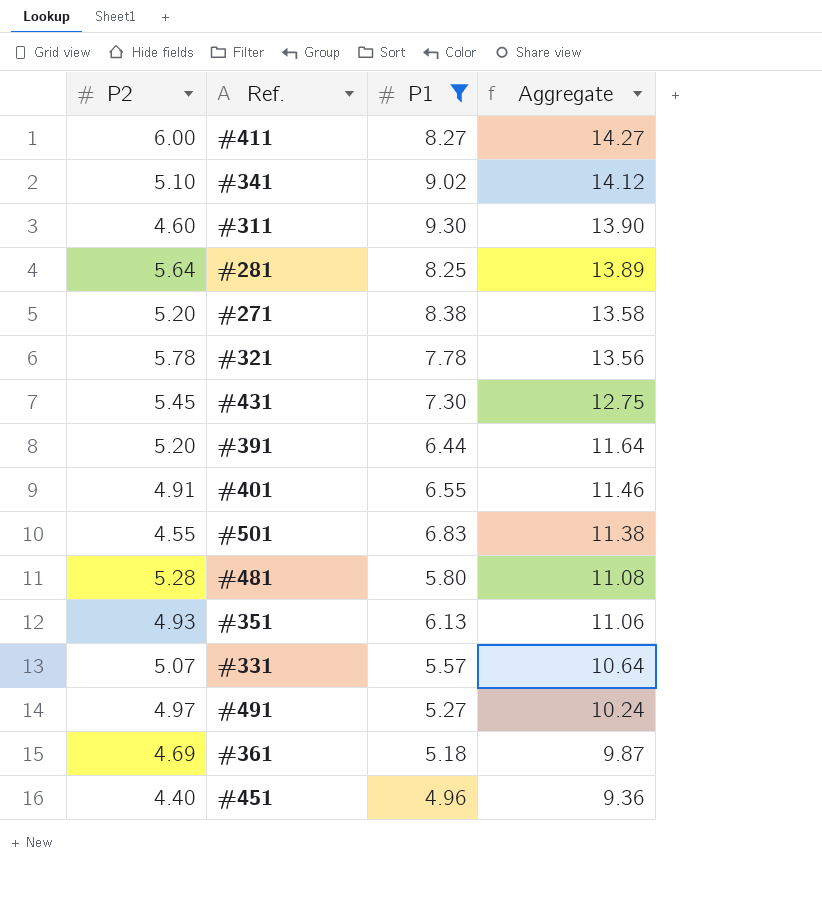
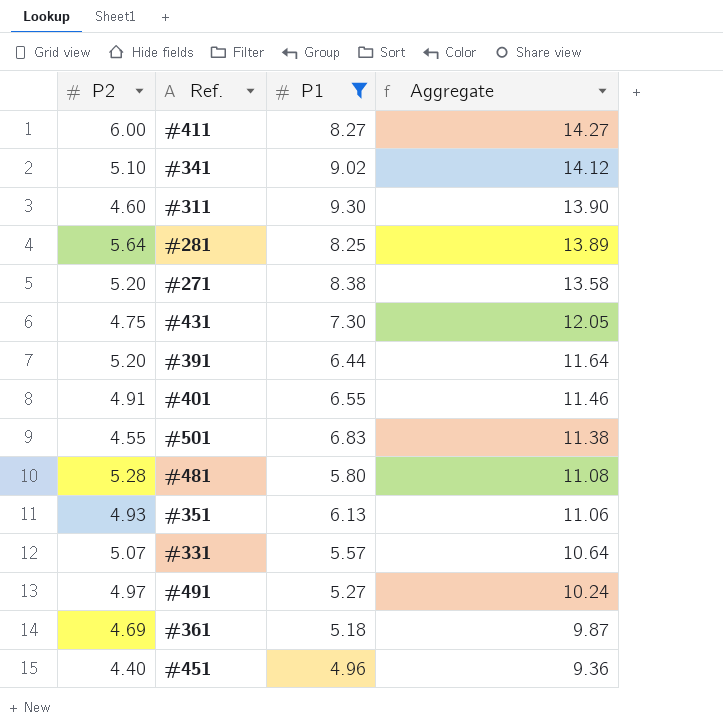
row #321: 5.78 | 7.78 | 13.56 -> none
#431 | P2: 5.45 -> 4.75
#431 | Aggregate: 12.75 -> 12.05

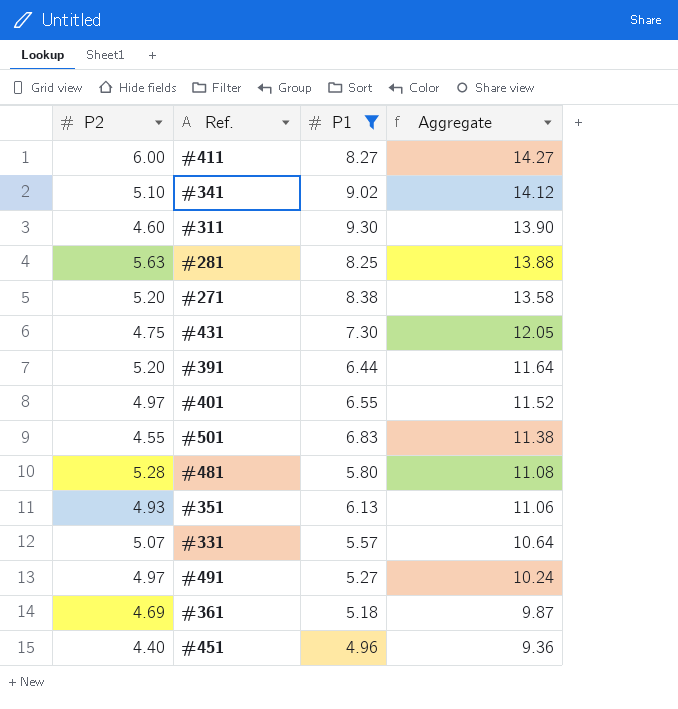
#281 | P2: 5.64 -> 5.63
#281 | Aggregate: 13.89 -> 13.88
#401 | P2: 4.91 -> 4.97
#401 | Aggregate: 11.46 -> 11.52

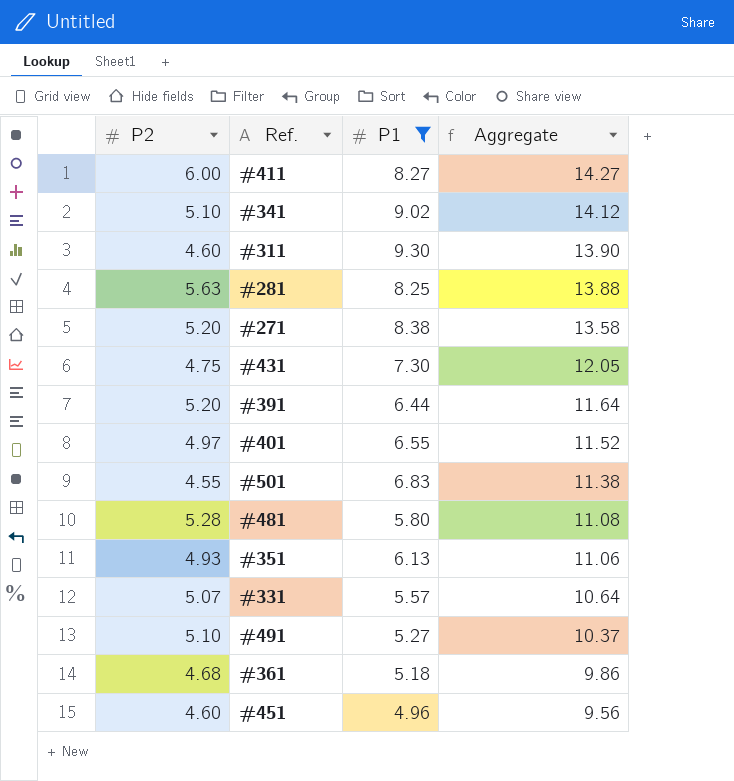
#491 | P2: 4.97 -> 5.10
#491 | Aggregate: 10.24 -> 10.37
#361 | P2: 4.69 -> 4.68
#361 | Aggregate: 9.87 -> 9.86
#451 | P2: 4.40 -> 4.60
#451 | Aggregate: 9.36 -> 9.56

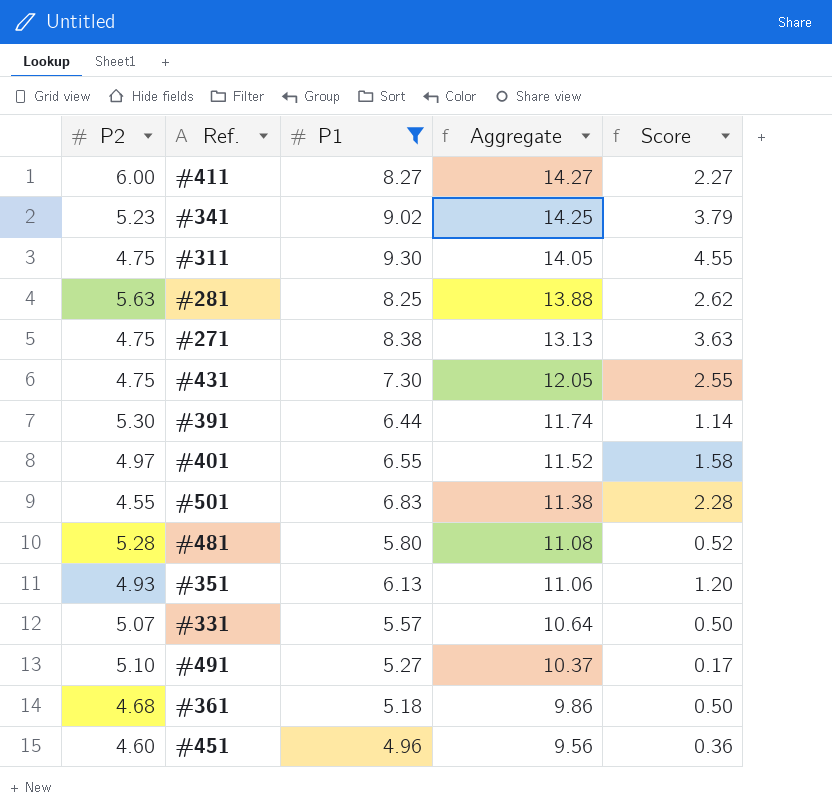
column Score | formula: none -> [P1] - [P2]
#341 | P2: 5.10 -> 5.23
#341 | Aggregate: 14.12 -> 14.25
#311 | P2: 4.60 -> 4.75
#311 | Aggregate: 13.90 -> 14.05
#271 | P2: 5.20 -> 4.75
#271 | Aggregate: 13.58 -> 13.13
#391 | P2: 5.20 -> 5.30
#391 | Aggregate: 11.64 -> 11.74

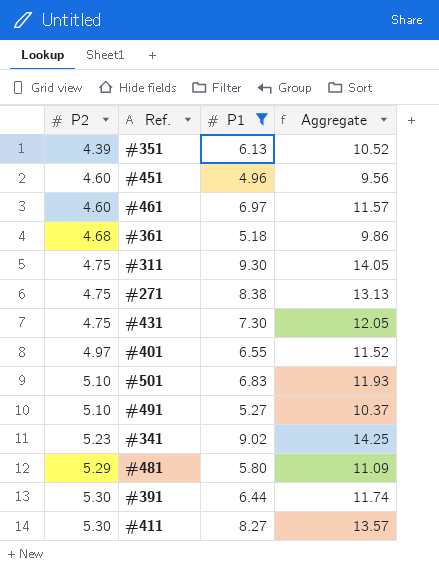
row order: Aggregate descending -> P2 ascending
column Score | formula: [P1] - [P2] -> none
row #281: 5.63 | 8.25 | 13.88 | 2.62 -> none
row #331: 5.07 | 5.57 | 10.64 | 0.50 -> none
#351 | P2: 4.93 -> 4.39
#351 | Aggregate: 11.06 -> 10.52
row #461: none -> 4.60 | 6.97 | 11.57
#501 | P2: 4.55 -> 5.10
#501 | Aggregate: 11.38 -> 11.93
#481 | P2: 5.28 -> 5.29
#481 | Aggregate: 11.08 -> 11.09
#411 | P2: 6.00 -> 5.30
#411 | Aggregate: 14.27 -> 13.57

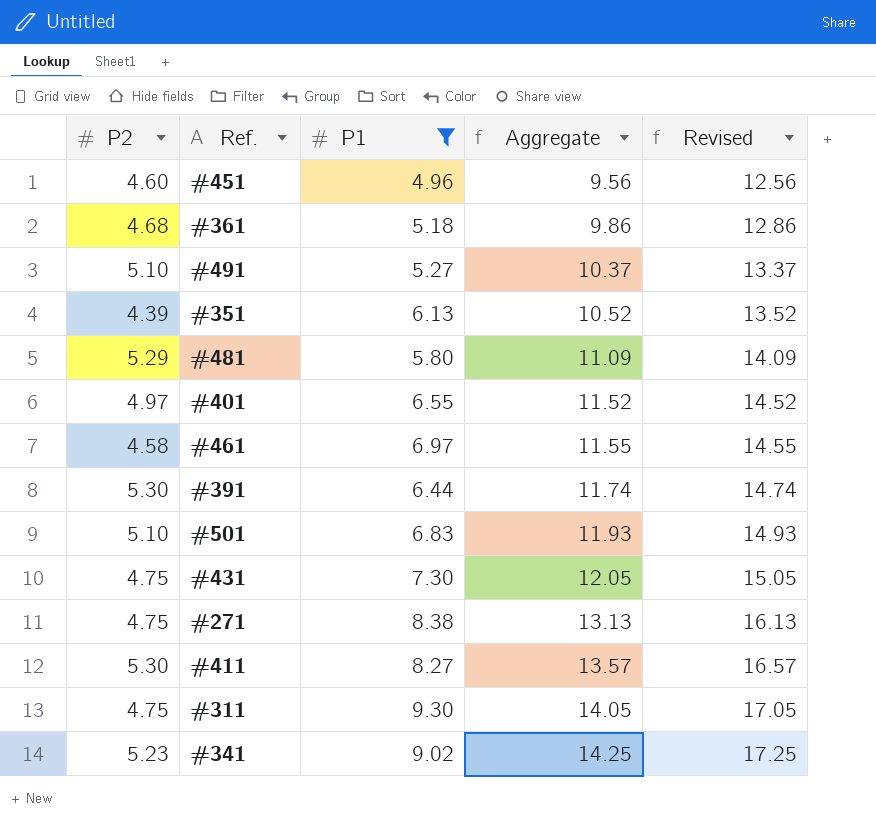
row order: P2 ascending -> Aggregate ascending
column Revised | formula: none -> [Aggregate] + 3
#461 | P2: 4.60 -> 4.58
#461 | Aggregate: 11.57 -> 11.55

